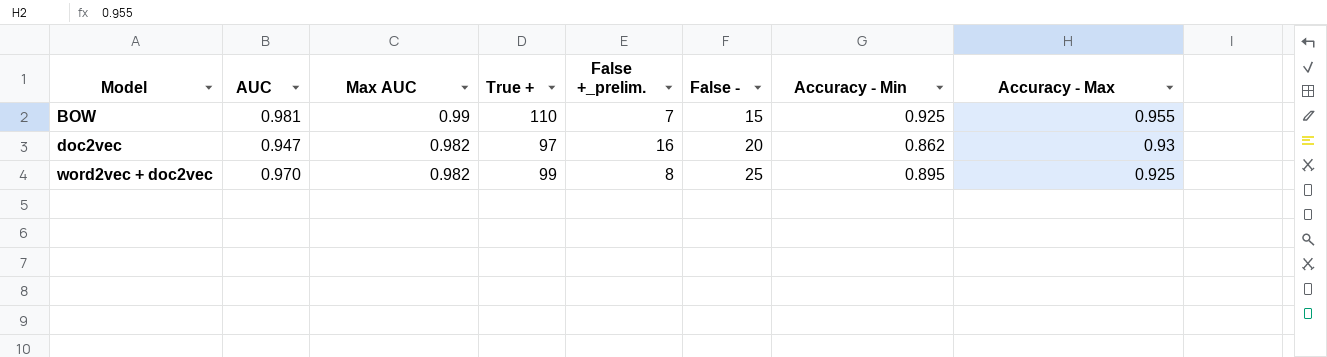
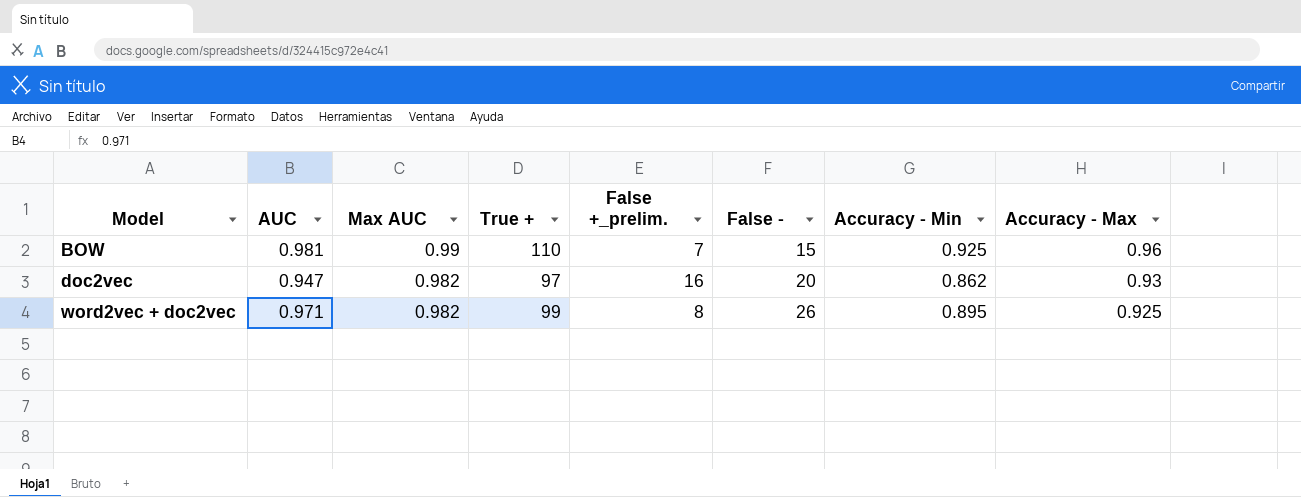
BOW | Accuracy - Max: 0.955 -> 0.96
word2vec + doc2vec | AUC: 0.970 -> 0.971
word2vec + doc2vec | False -: 25 -> 26

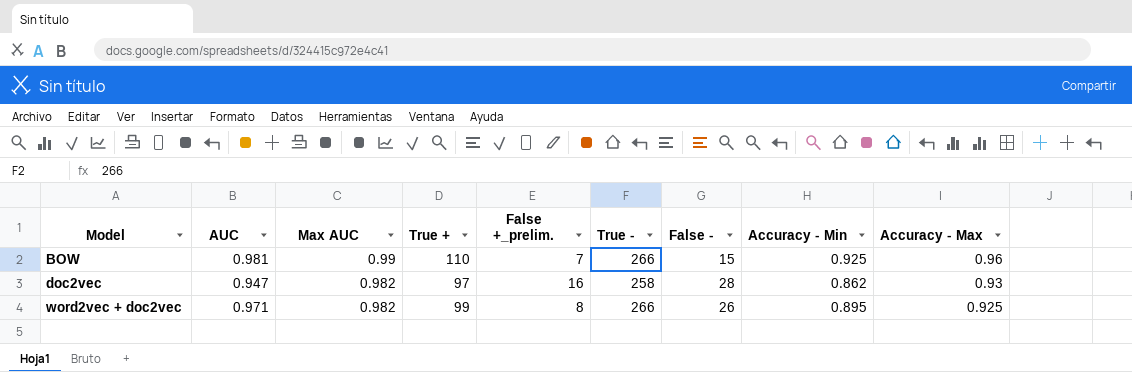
column True - | position: none -> 6
doc2vec | False -: 20 -> 28

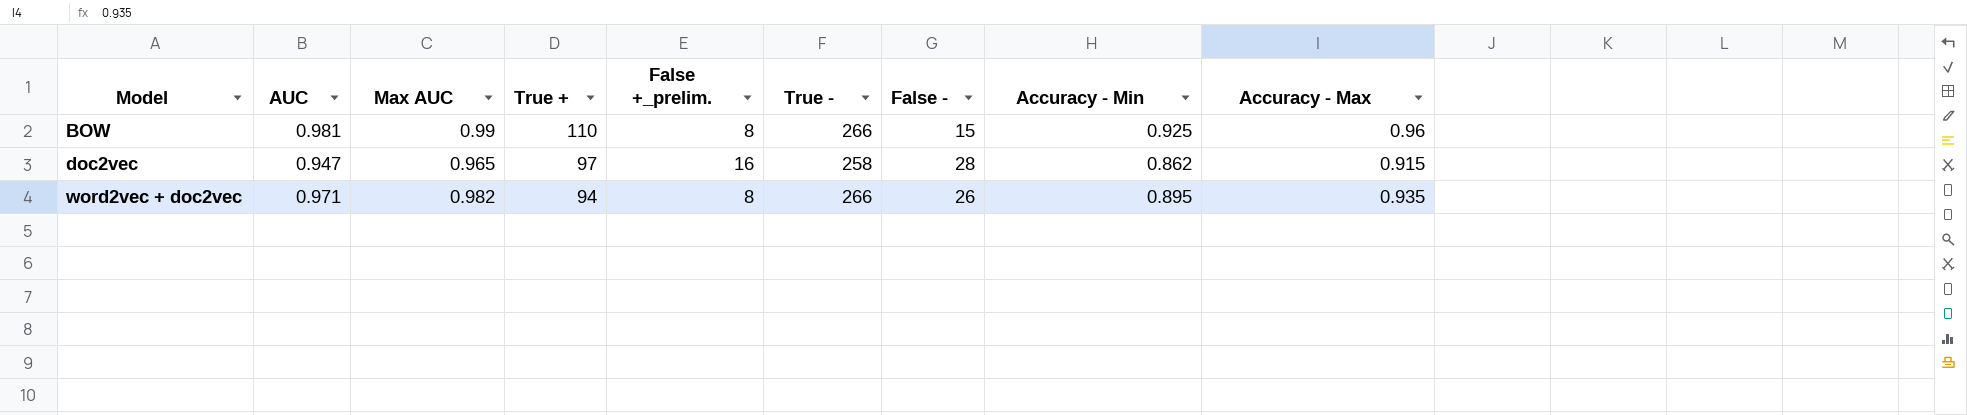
BOW | False +_prelim.: 7 -> 8
doc2vec | Max AUC: 0.982 -> 0.965
doc2vec | Accuracy - Max: 0.93 -> 0.915
word2vec + doc2vec | True +: 99 -> 94
word2vec + doc2vec | Accuracy - Max: 0.925 -> 0.935

